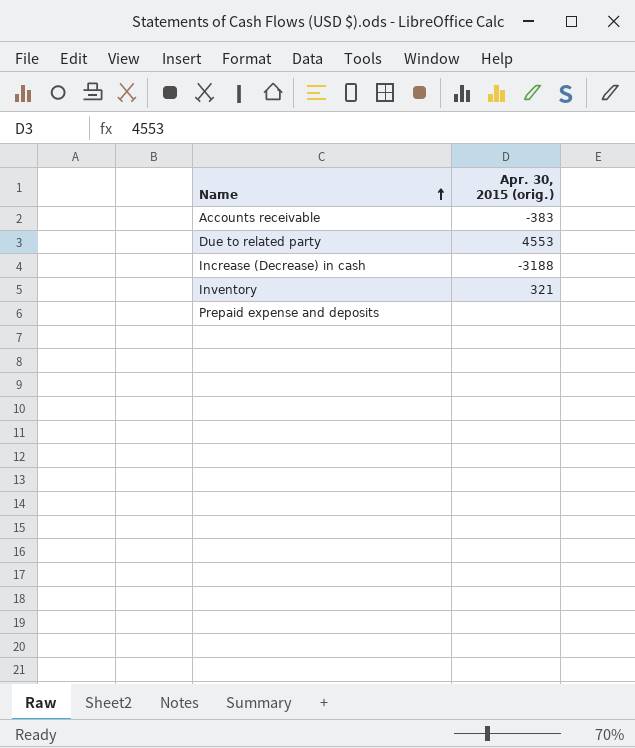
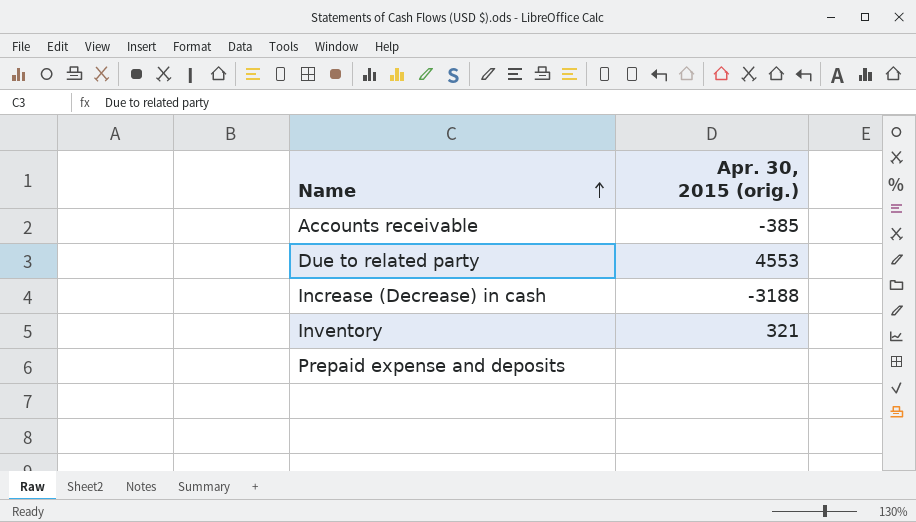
Accounts receivable | Apr. 30, 2015 (orig.): -383 -> -385

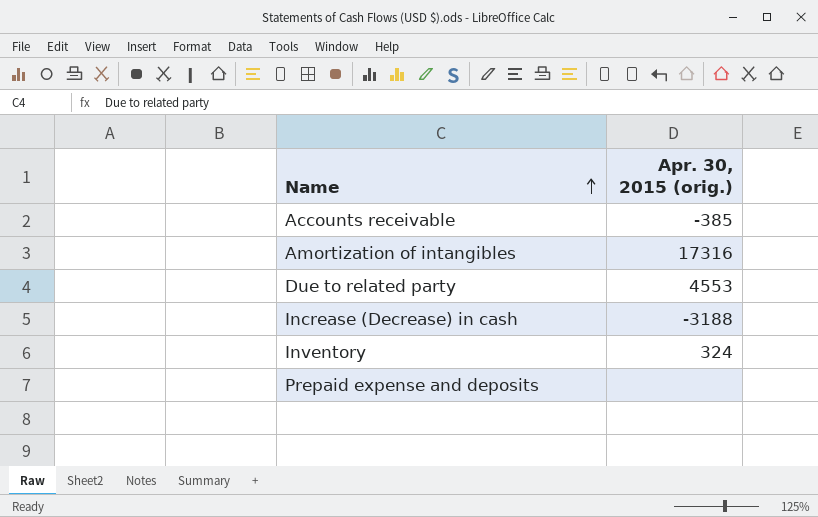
row Amortization of intangibles: none -> 17316
Inventory | Apr. 30, 2015 (orig.): 321 -> 324

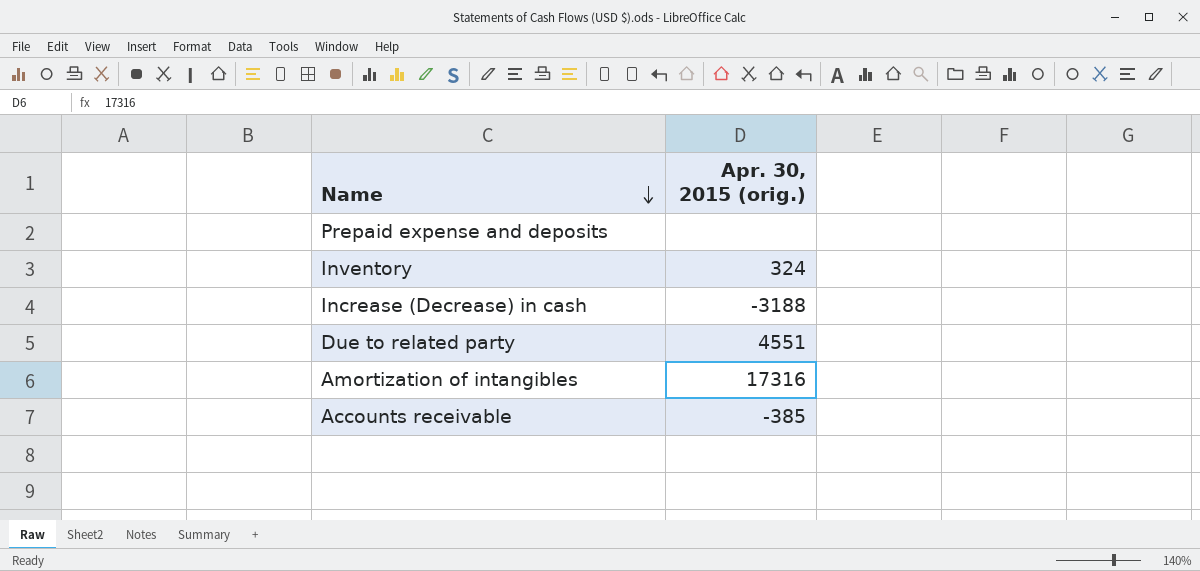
row order: Name ascending -> Name descending
Due to related party | Apr. 30, 2015 (orig.): 4553 -> 4551

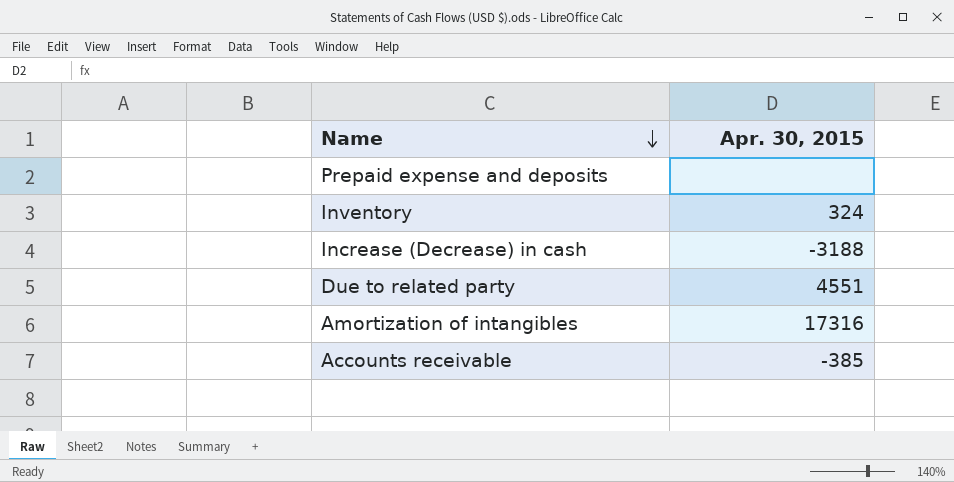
column name: Apr. 30, 2015 (orig.) -> Apr. 30, 2015

